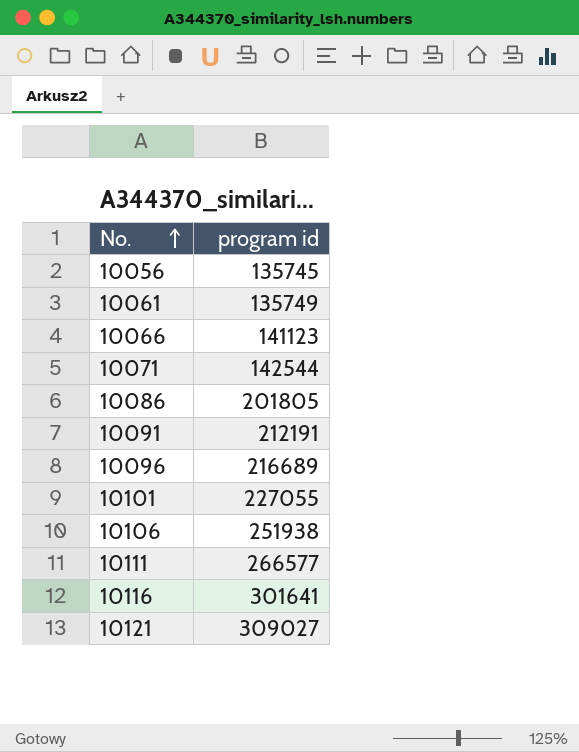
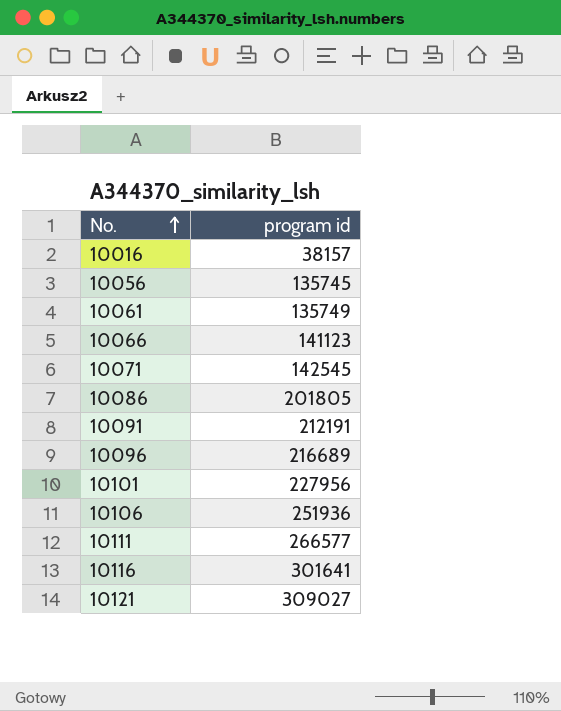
row 10016: none -> 38157
10071 | program id: 142544 -> 142545
10101 | program id: 227055 -> 227956
10106 | program id: 251938 -> 251936

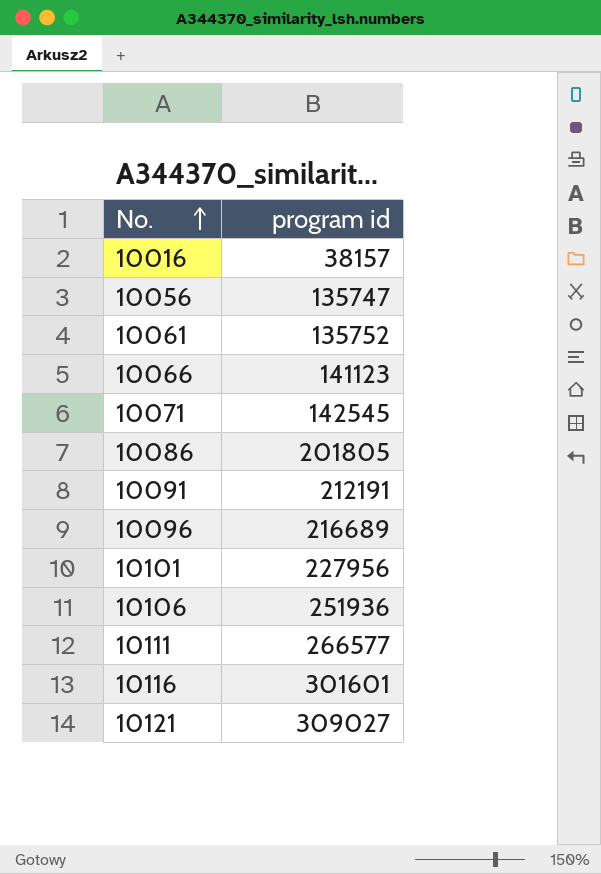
10056 | program id: 135745 -> 135747
10061 | program id: 135749 -> 135752
10116 | program id: 301641 -> 301601

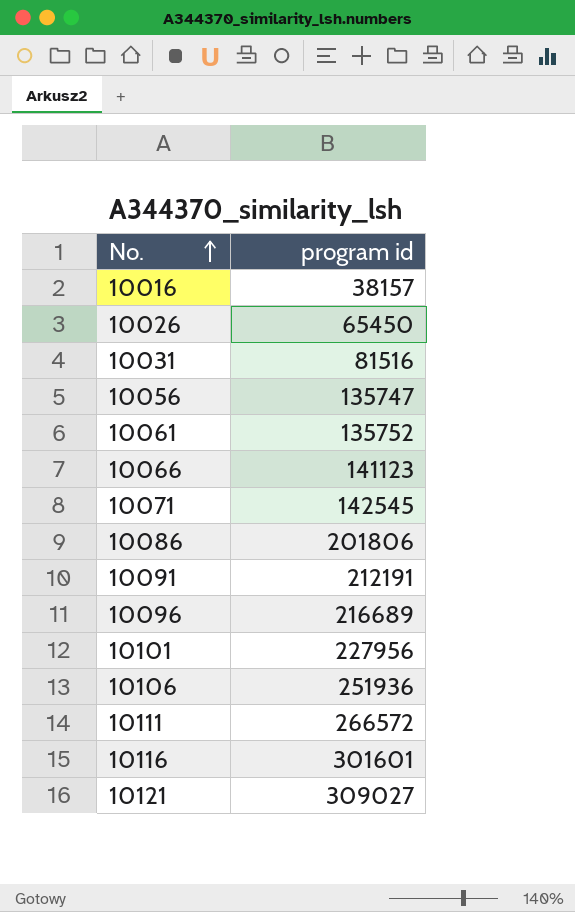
row 10026: none -> 65450
row 10031: none -> 81516
10086 | program id: 201805 -> 201806
10111 | program id: 266577 -> 266572

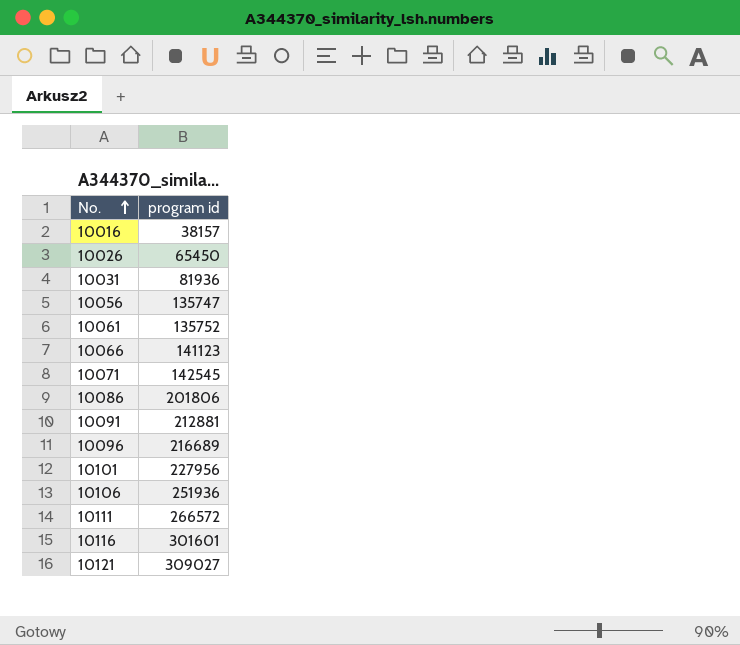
10031 | program id: 81516 -> 81936
10091 | program id: 212191 -> 212881

